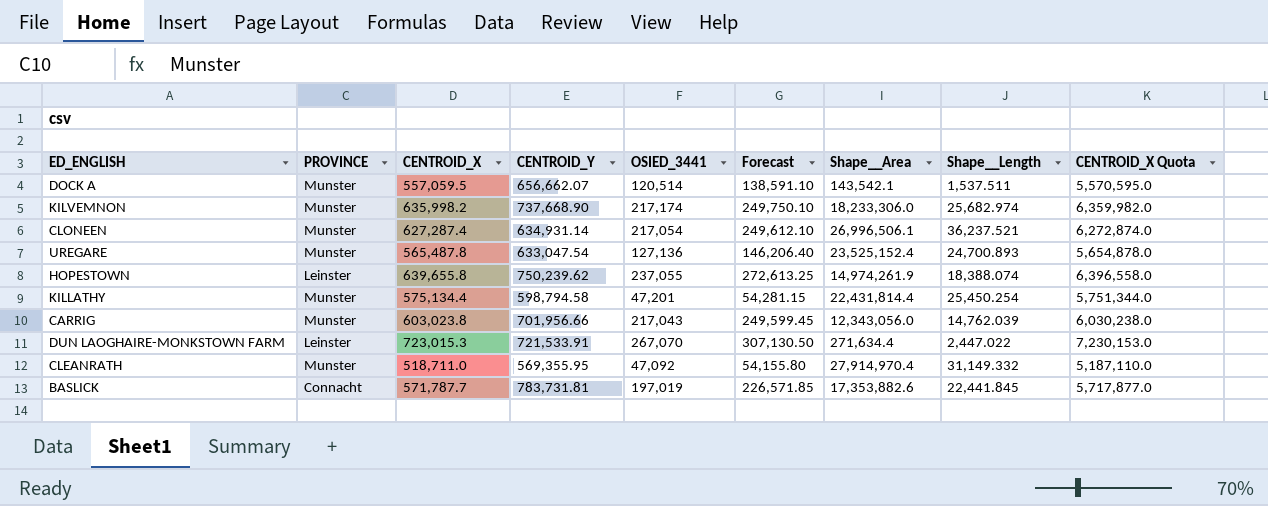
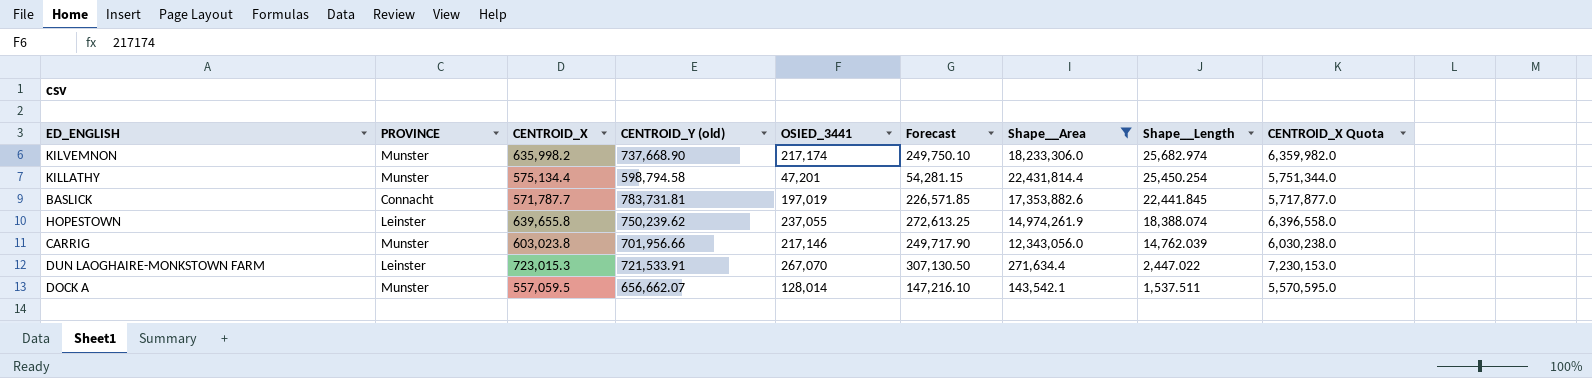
filter: none -> Shape__Area <= 22,431,814.4
row order: none -> Shape__Length descending
column name: CENTROID_Y -> CENTROID_Y (old)
CARRIG | OSIED_3441: 217,043 -> 217,146
CARRIG | Forecast: 249,599.45 -> 249,717.90
DOCK A | OSIED_3441: 120,514 -> 128,014
DOCK A | Forecast: 138,591.10 -> 147,216.10

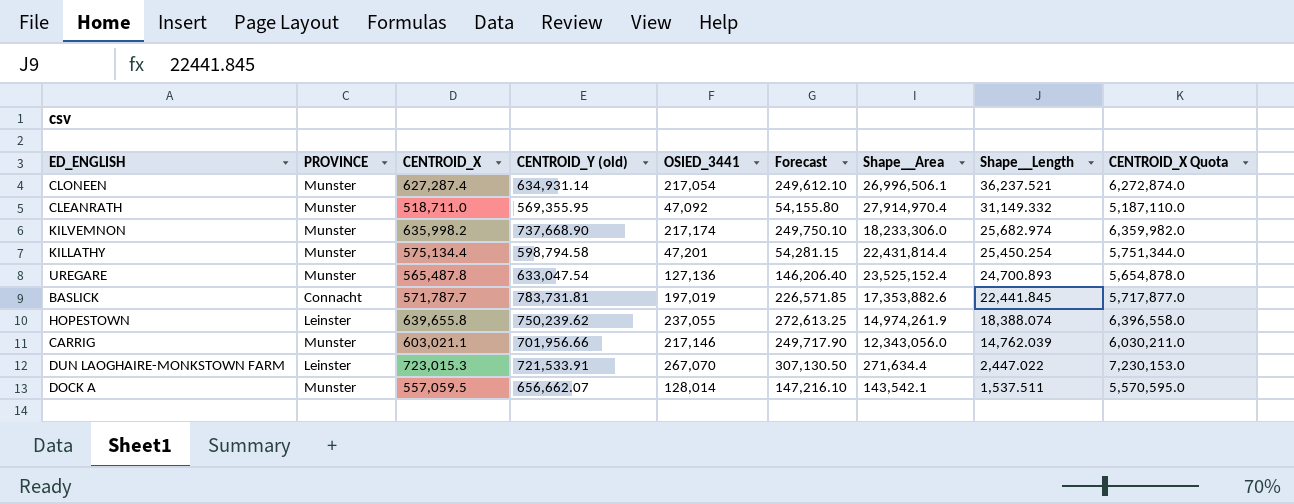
filter: Shape__Area <= 22,431,814.4 -> none
CARRIG | CENTROID_X: 603,023.8 -> 603,021.1
CARRIG | CENTROID_X Quota: 6,030,238.0 -> 6,030,211.0

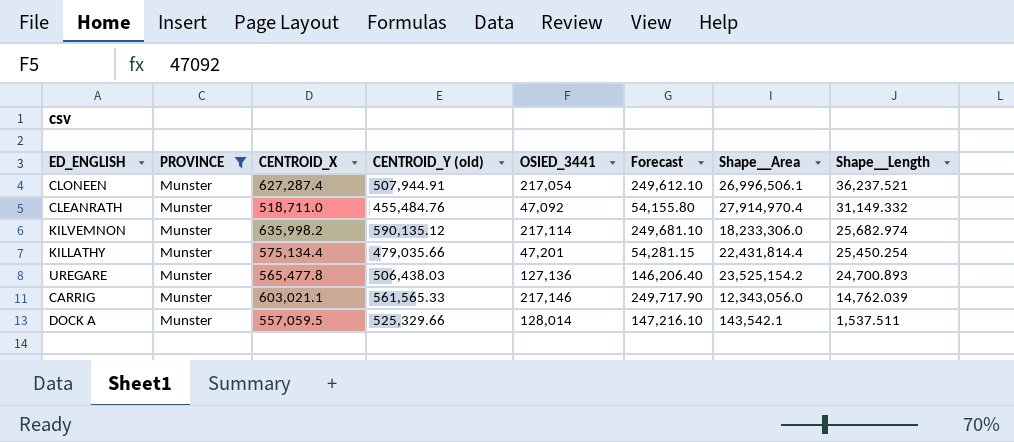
filter: none -> PROVINCE = Munster
column CENTROID_X Quota | formula: [CENTROID_X] * 10 -> none
CLONEEN | CENTROID_Y (old): 634,931.14 -> 507,944.91
CLEANRATH | CENTROID_Y (old): 569,355.95 -> 455,484.76
KILVEMNON | CENTROID_Y (old): 737,668.90 -> 590,135.12
KILVEMNON | OSIED_3441: 217,174 -> 217,114
KILVEMNON | Forecast: 249,750.10 -> 249,681.10
KILLATHY | CENTROID_Y (old): 598,794.58 -> 479,035.66
UREGARE | CENTROID_X: 565,487.8 -> 565,477.8
UREGARE | CENTROID_Y (old): 633,047.54 -> 506,438.03
UREGARE | Shape__Area: 23,525,152.4 -> 23,525,154.2
CARRIG | CENTROID_Y (old): 701,956.66 -> 561,565.33
DOCK A | CENTROID_Y (old): 656,662.07 -> 525,329.66

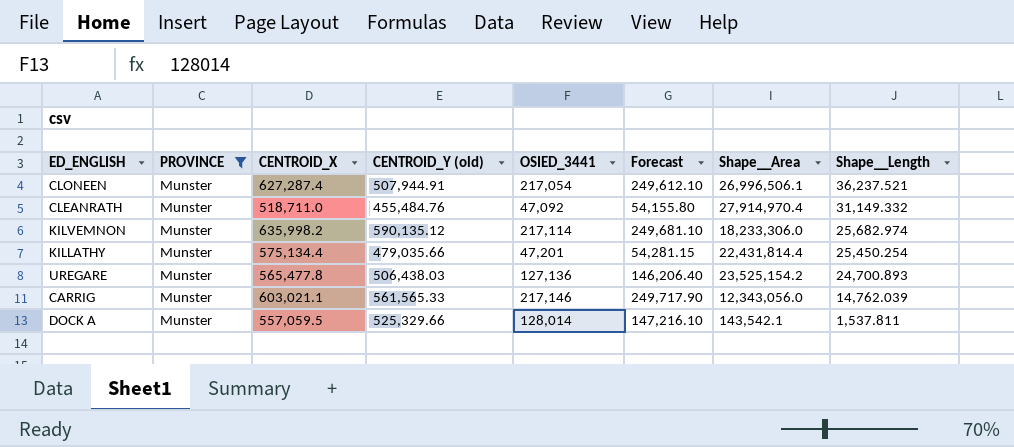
DOCK A | Shape__Length: 1,537.511 -> 1,537.811

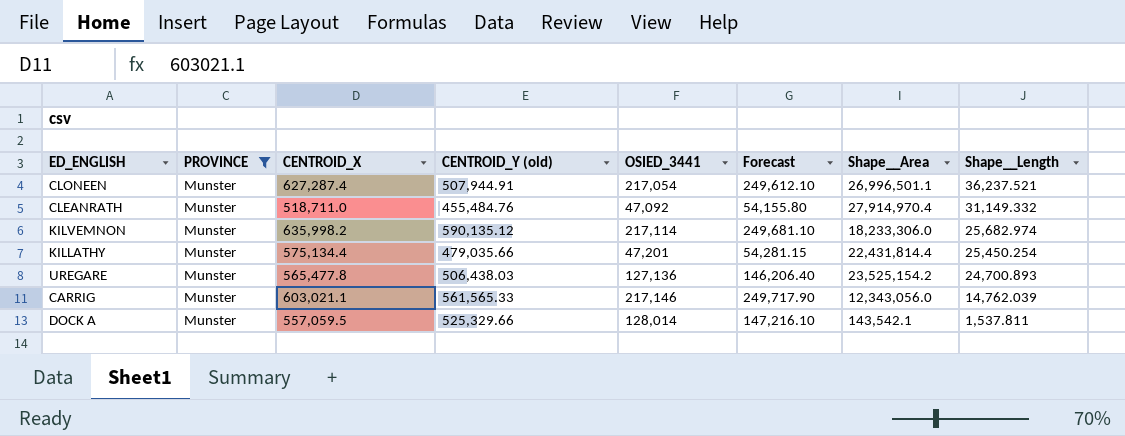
CLONEEN | Shape__Area: 26,996,506.1 -> 26,996,501.1

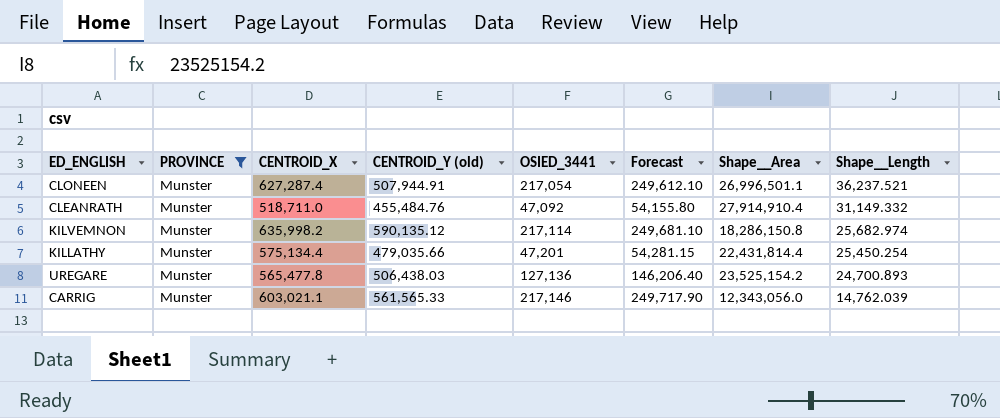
row DOCK A: Munster | 557,059.5 | 525,329.66 | 128,014 | 147,216.10 | 143,542.1 | 1,537.811 -> none
CLEANRATH | Shape__Area: 27,914,970.4 -> 27,914,910.4
KILVEMNON | Shape__Area: 18,233,306.0 -> 18,286,150.8

